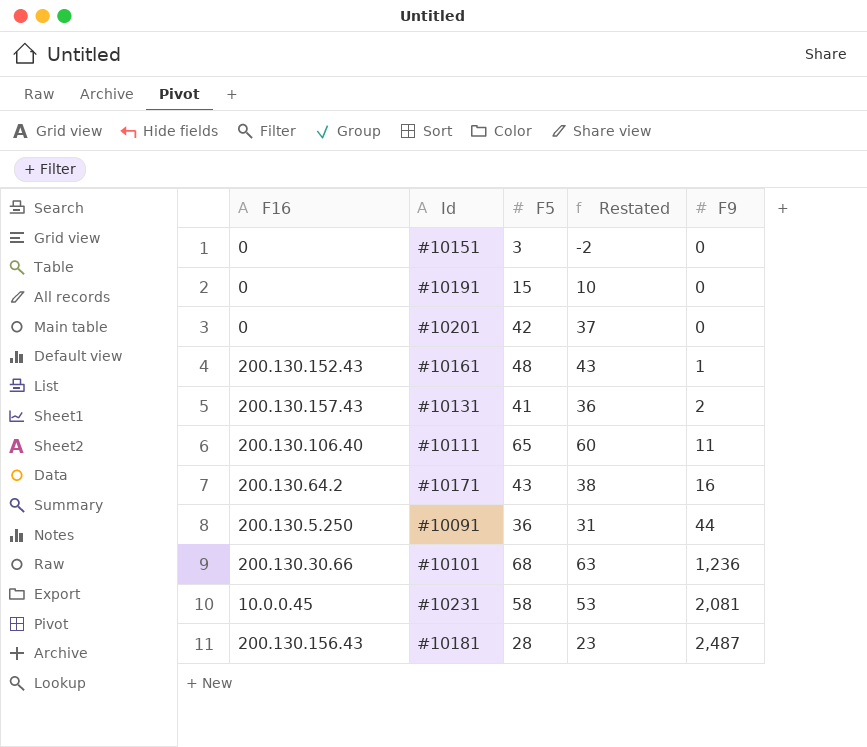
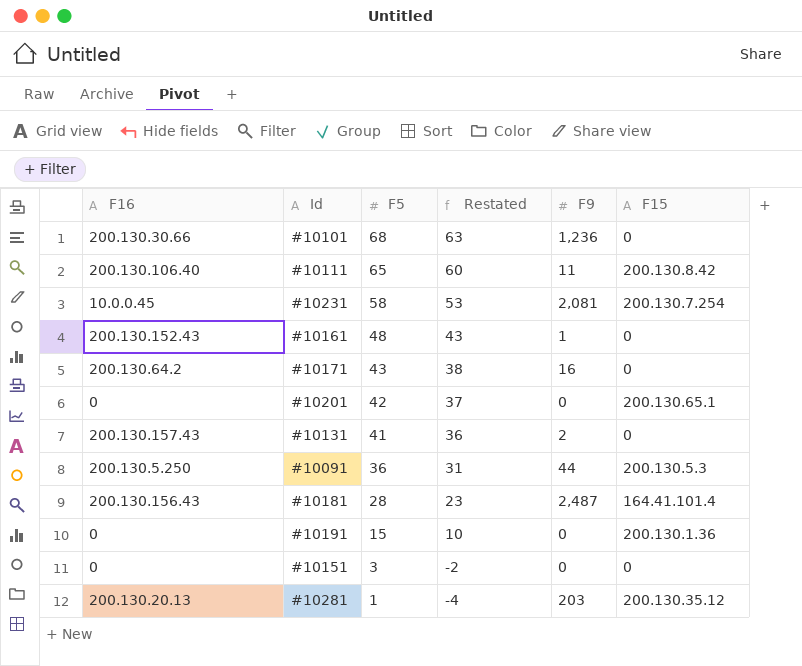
row order: F9 ascending -> F5 descending
column F15 | position: none -> 6
row #10281: none -> 200.130.20.13 | 1 | -4 | 203 | 200.130.35.12

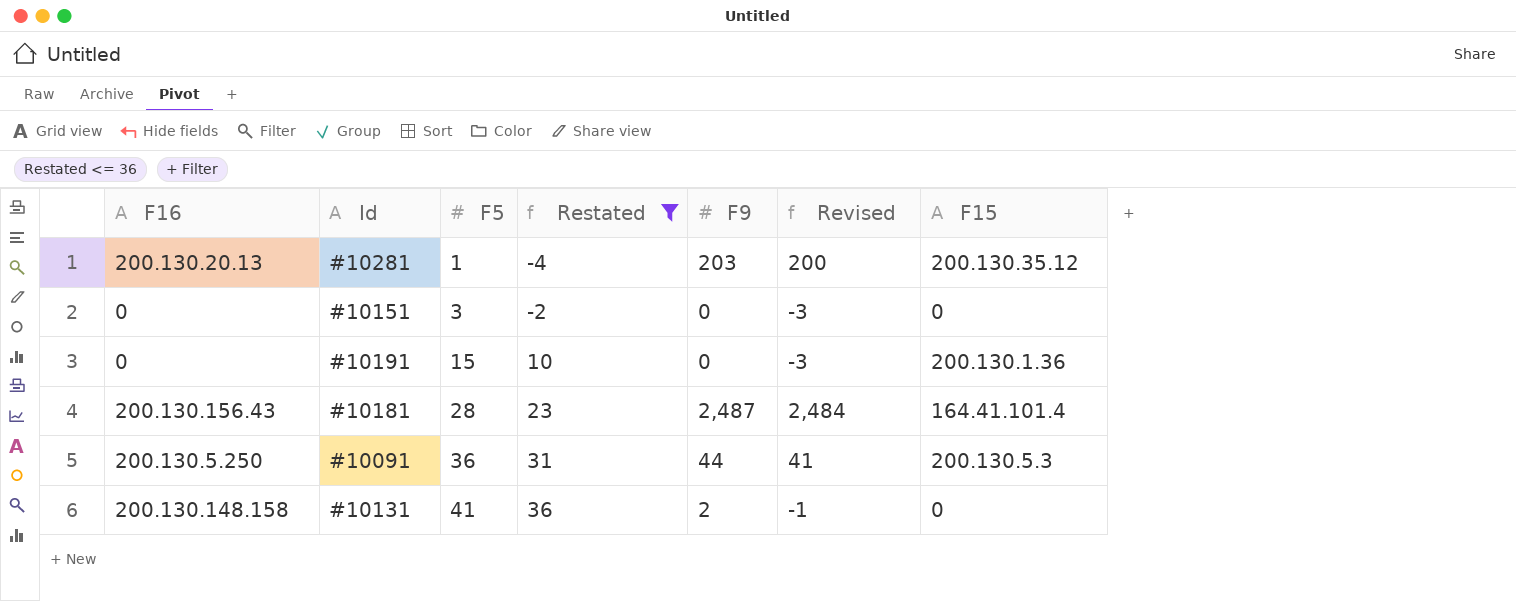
filter: none -> Restated <= 36
row order: F5 descending -> F5 ascending
column Revised | formula: none -> [F9] - 3
#10131 | F16: 200.130.157.43 -> 200.130.148.158

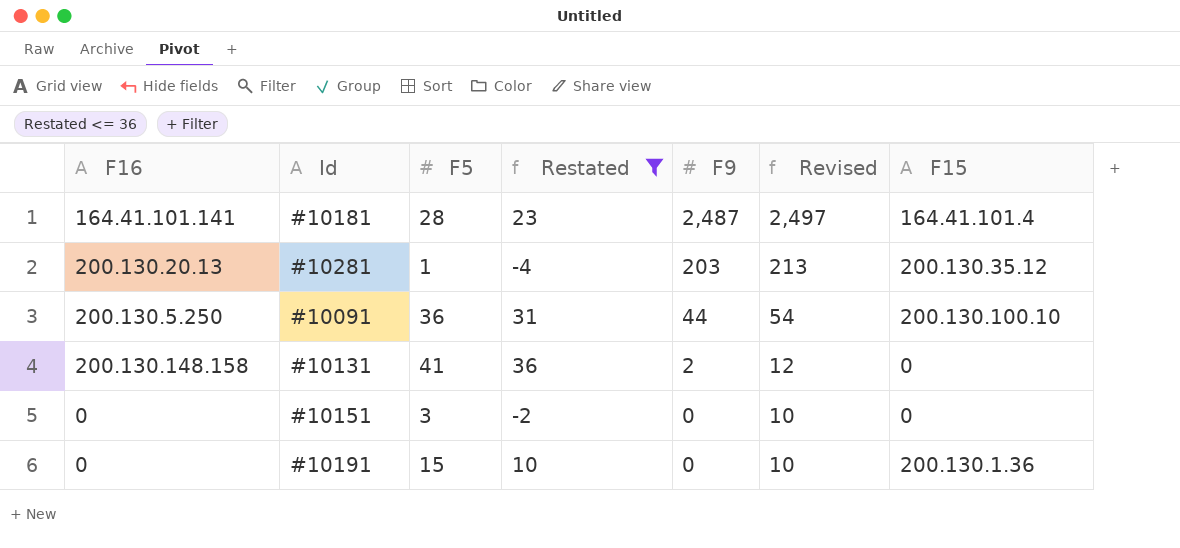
row order: F5 ascending -> F9 descending
column Revised | formula: [F9] - 3 -> [F9] + 10
#10181 | F16: 200.130.156.43 -> 164.41.101.141
#10091 | F15: 200.130.5.3 -> 200.130.100.10

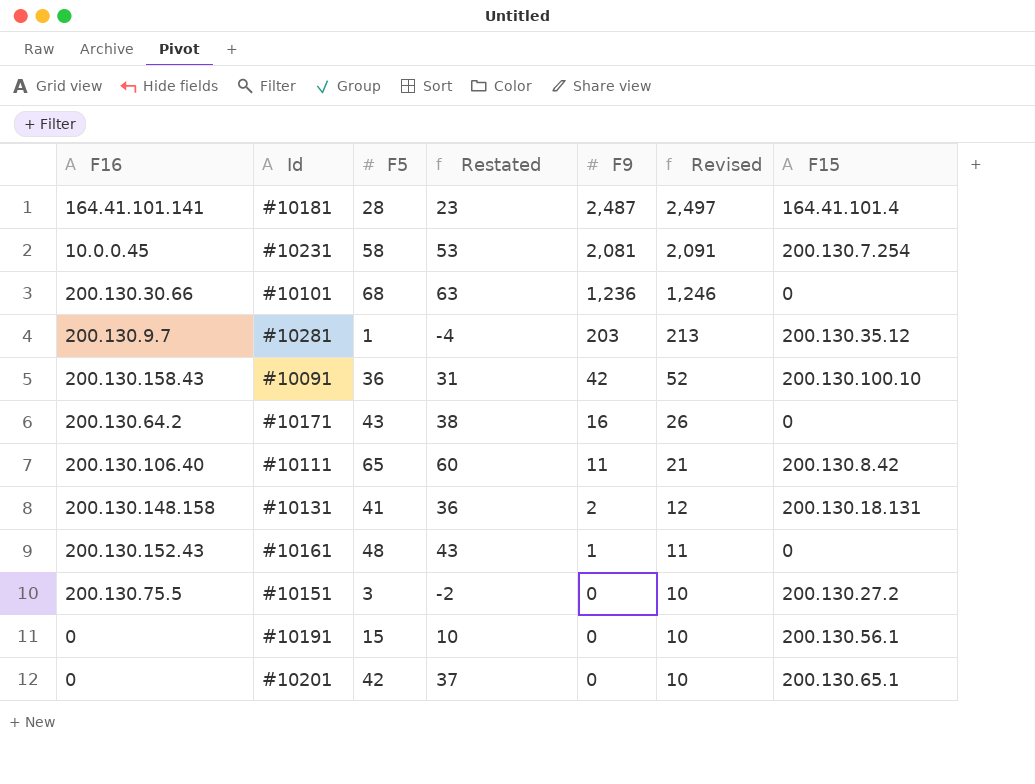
filter: Restated <= 36 -> none
#10281 | F16: 200.130.20.13 -> 200.130.9.7
#10091 | F16: 200.130.5.250 -> 200.130.158.43
#10091 | F9: 44 -> 42
#10091 | Revised: 54 -> 52
#10131 | F15: 0 -> 200.130.18.131
#10151 | F16: 0 -> 200.130.75.5
#10151 | F15: 0 -> 200.130.27.2
#10191 | F15: 200.130.1.36 -> 200.130.56.1

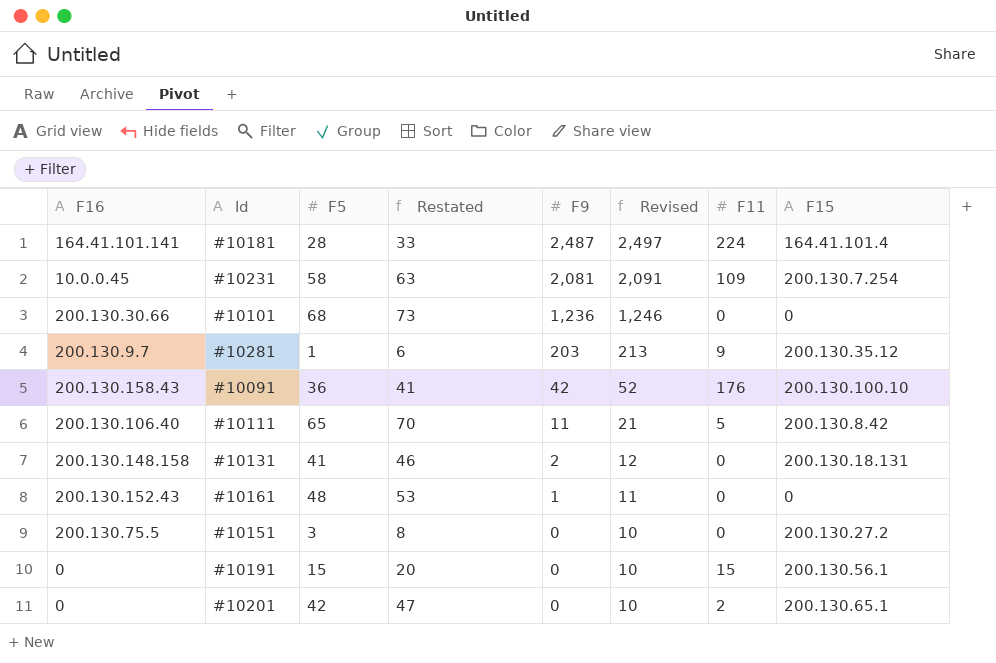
column Restated | formula: [F5] - 5 -> [F5] + 5
column F11 | position: none -> 7
row #10171: 200.130.64.2 | 43 | 38 | 16 | 26 | 0 -> none

